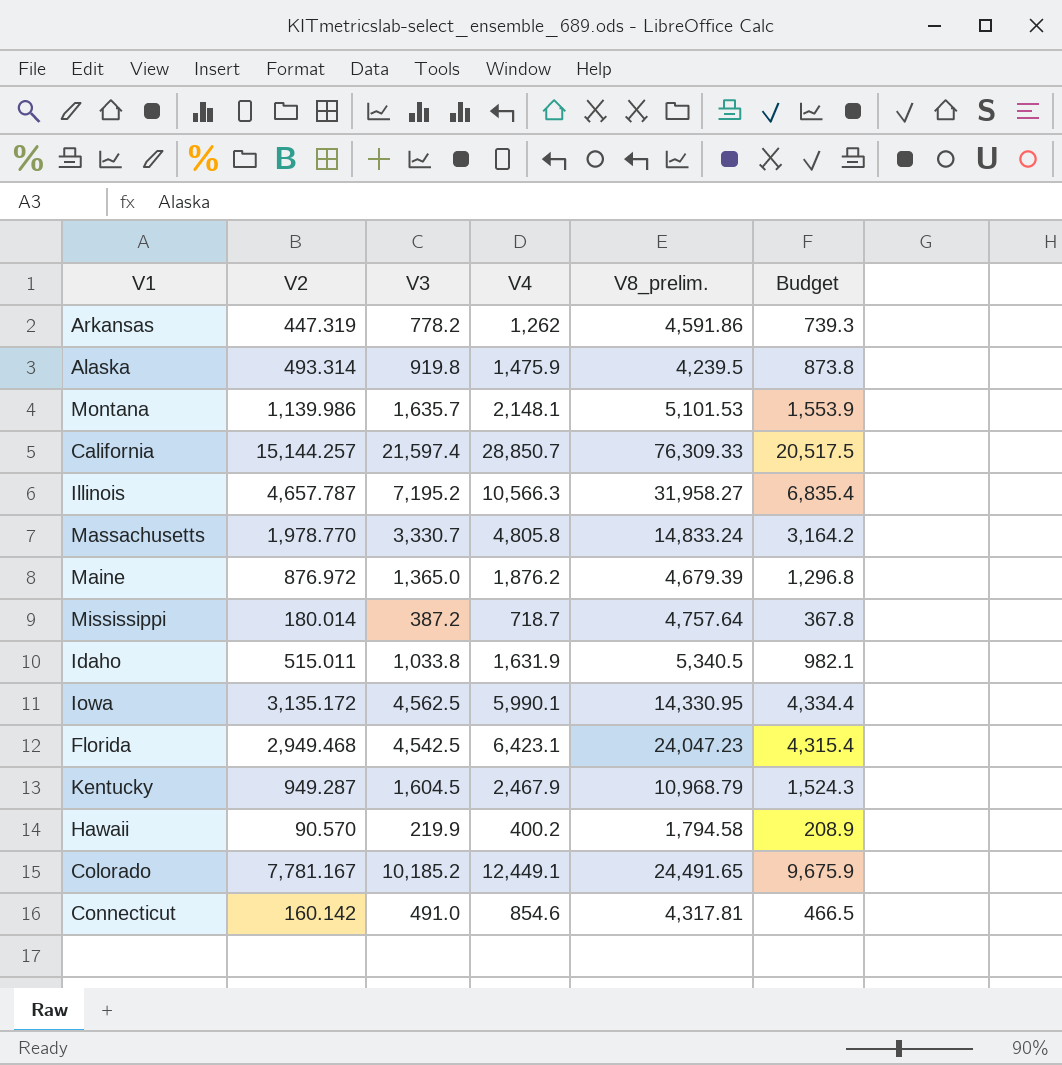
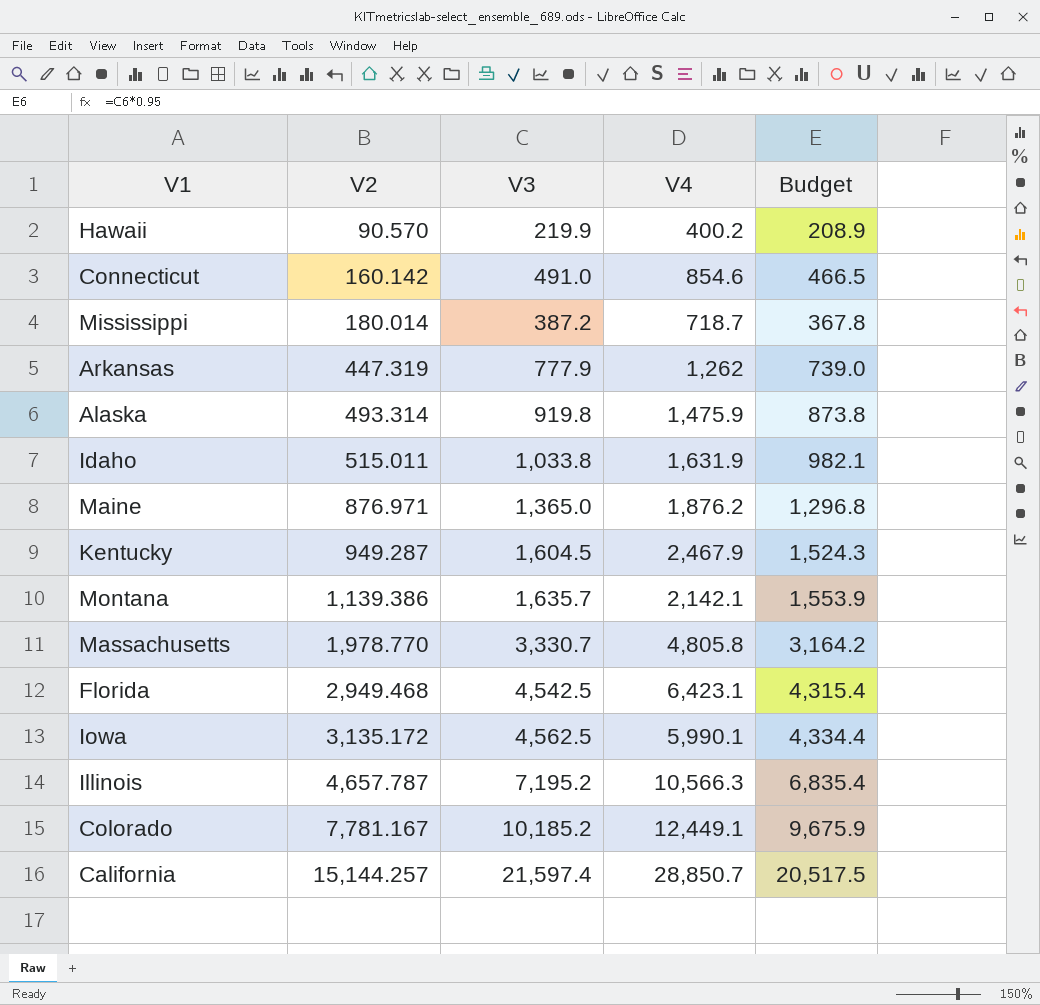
row order: none -> V2 ascending
column V8_prelim. | position: 5 -> none
Arkansas | V3: 778.2 -> 777.9
Arkansas | Budget: 739.3 -> 739.0
Maine | V2: 876.972 -> 876.971
Montana | V2: 1,139.986 -> 1,139.386
Montana | V4: 2,148.1 -> 2,142.1

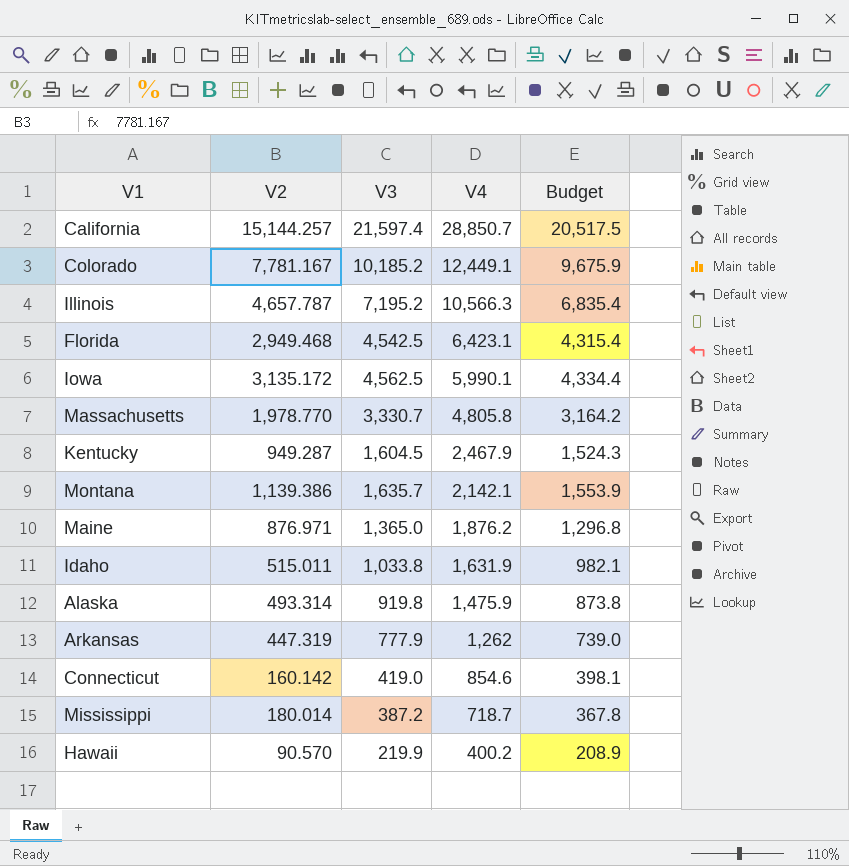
row order: V2 ascending -> V4 descending
Connecticut | V3: 491.0 -> 419.0
Connecticut | Budget: 466.5 -> 398.1

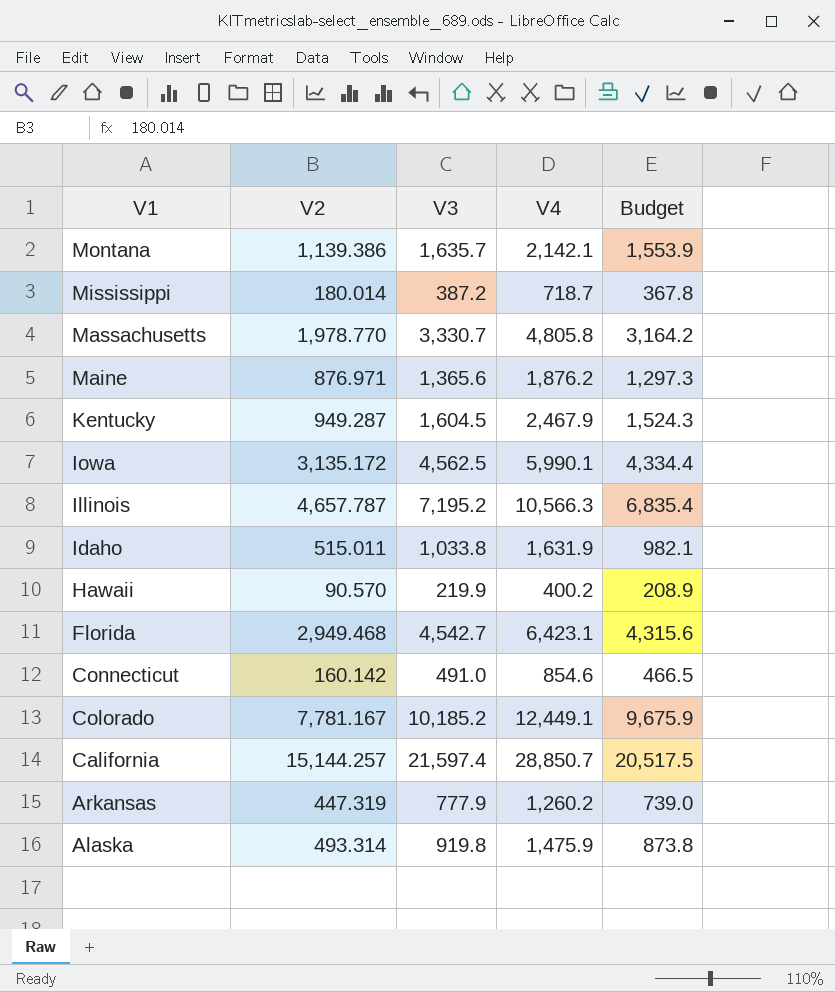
row order: V4 descending -> V1 descending
Maine | V3: 1,365.0 -> 1,365.6
Maine | Budget: 1,296.8 -> 1,297.3
Florida | V3: 4,542.5 -> 4,542.7
Florida | Budget: 4,315.4 -> 4,315.6
Connecticut | V3: 419.0 -> 491.0
Connecticut | Budget: 398.1 -> 466.5
Arkansas | V4: 1,262 -> 1,260.2

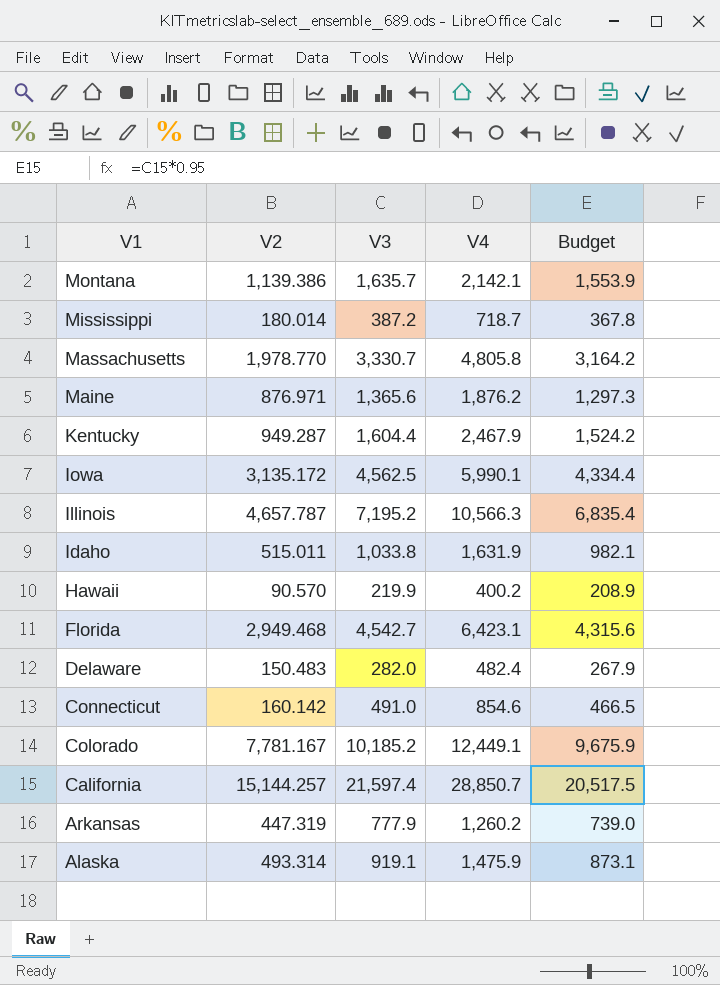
Kentucky | V3: 1,604.5 -> 1,604.4
Kentucky | Budget: 1,524.3 -> 1,524.2
row Delaware: none -> 150.483 | 282.0 | 482.4 | 267.9
Alaska | V3: 919.8 -> 919.1
Alaska | Budget: 873.8 -> 873.1

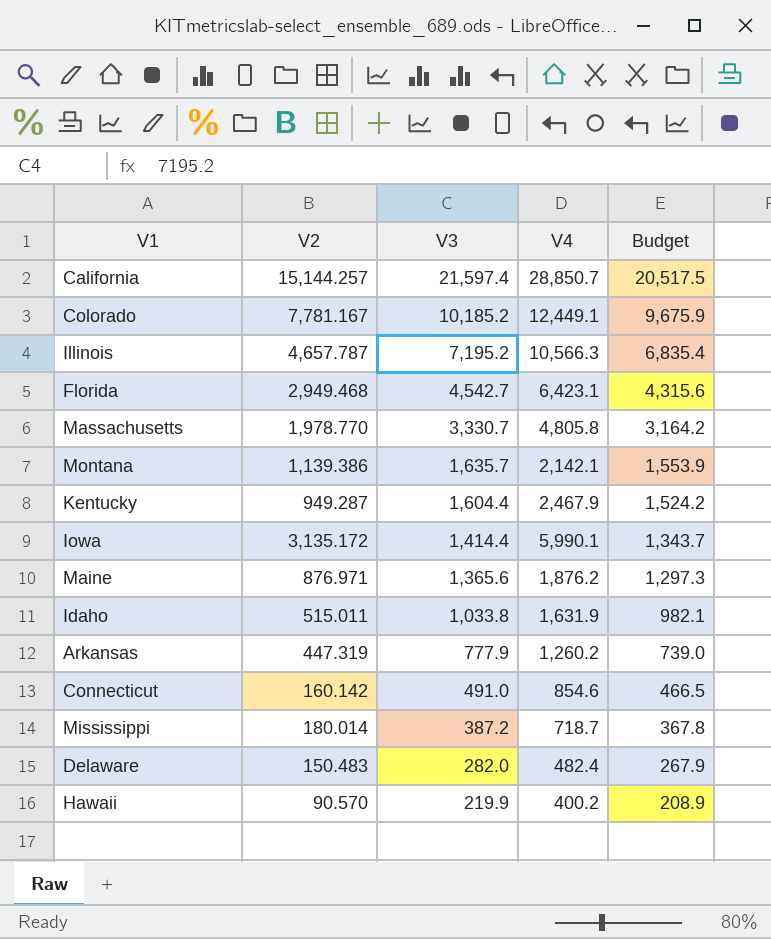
row order: V1 descending -> V3 descending
row Alaska: 493.314 | 919.1 | 1,475.9 | 873.1 -> none
Iowa | V3: 4,562.5 -> 1,414.4
Iowa | Budget: 4,334.4 -> 1,343.7

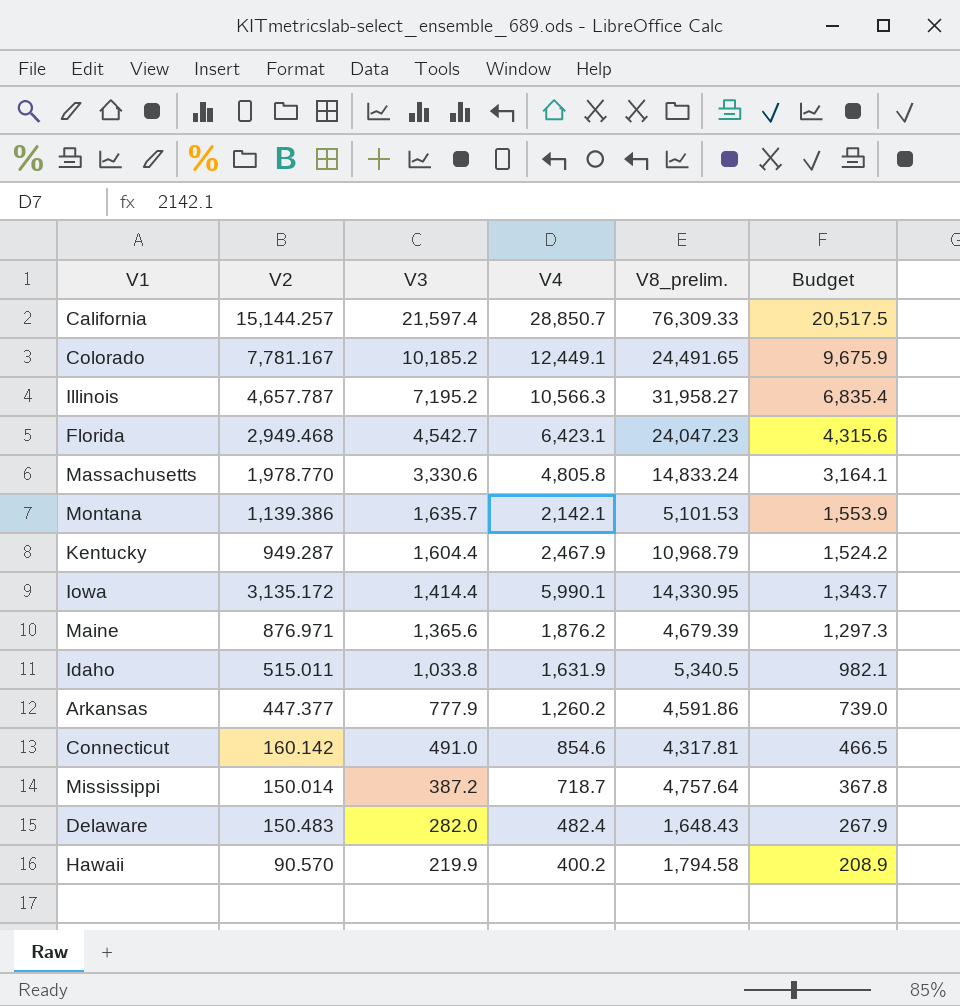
column V8_prelim. | position: none -> 5
Massachusetts | V3: 3,330.7 -> 3,330.6
Massachusetts | Budget: 3,164.2 -> 3,164.1
Arkansas | V2: 447.319 -> 447.377
Mississippi | V2: 180.014 -> 150.014

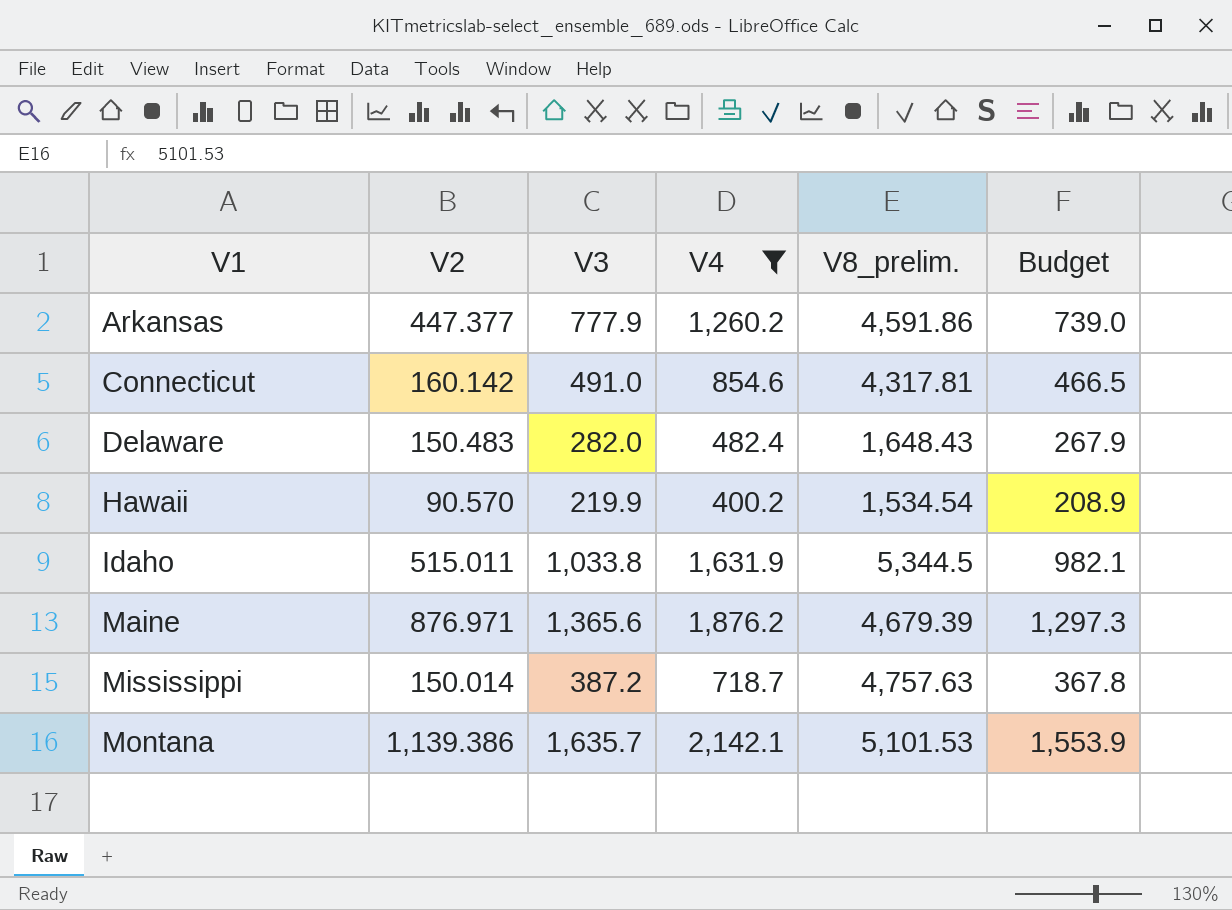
filter: none -> V4 <= 2,142.1
row order: V3 descending -> V1 ascending
Hawaii | V8_prelim.: 1,794.58 -> 1,534.54
Idaho | V8_prelim.: 5,340.5 -> 5,344.5
Mississippi | V8_prelim.: 4,757.64 -> 4,757.63

